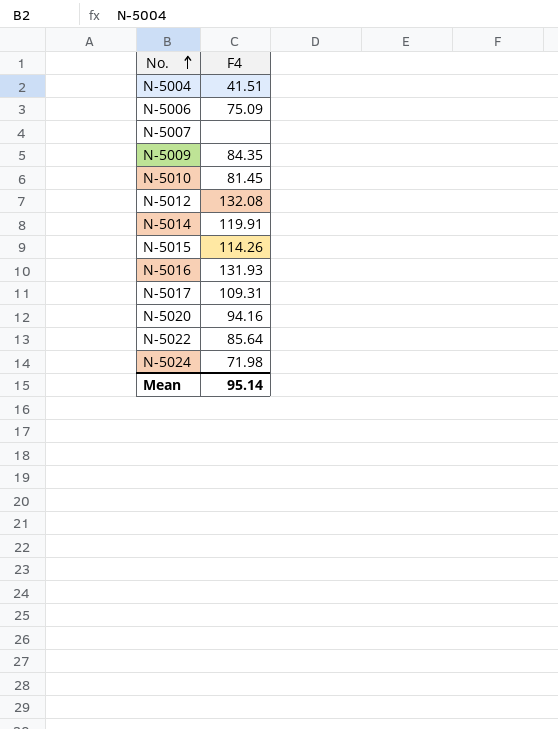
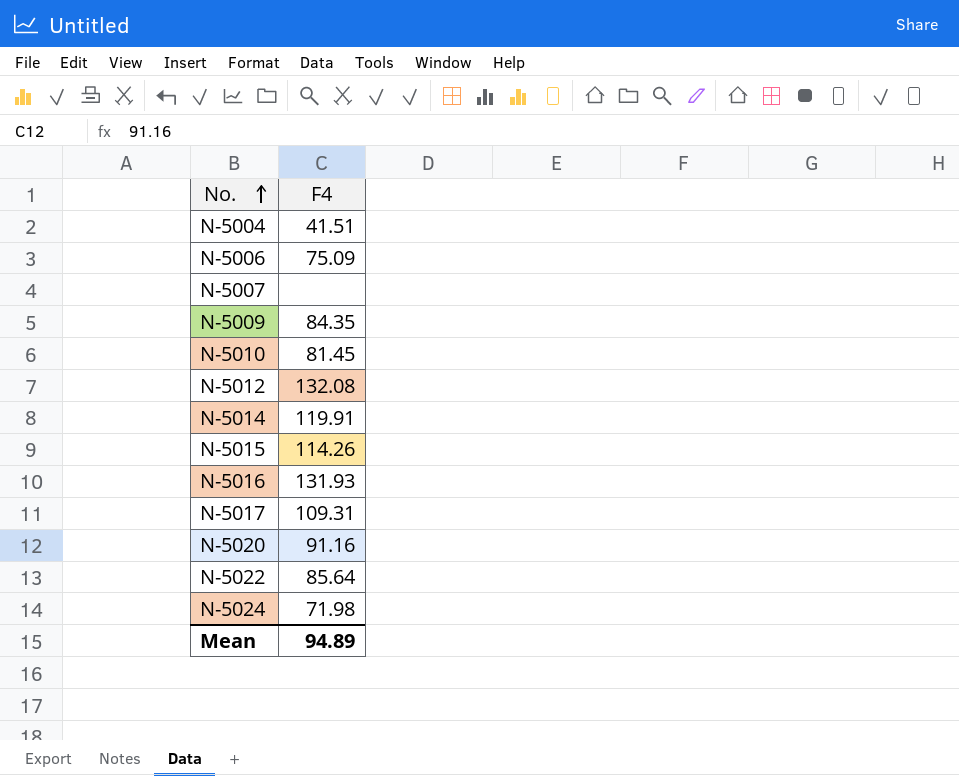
N-5020 | F4: 94.16 -> 91.16
Mean | F4: 95.14 -> 94.89

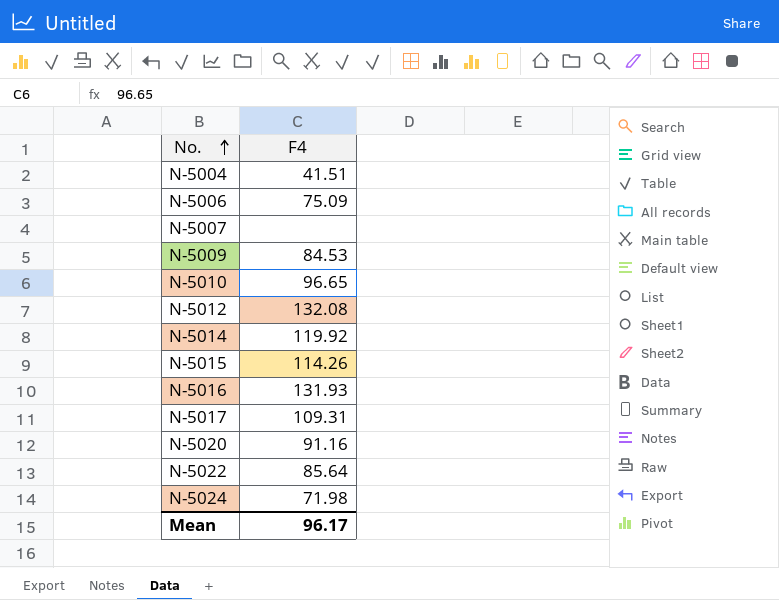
N-5009 | F4: 84.35 -> 84.53
N-5010 | F4: 81.45 -> 96.65
N-5014 | F4: 119.91 -> 119.92
Mean | F4: 94.89 -> 96.17

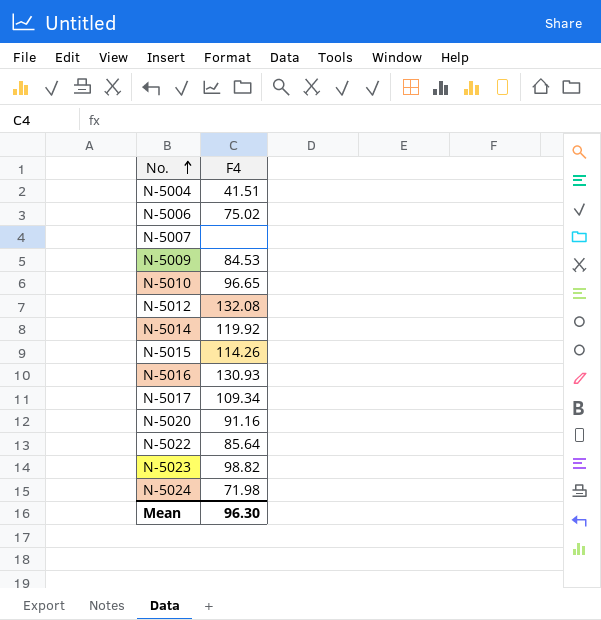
N-5006 | F4: 75.09 -> 75.02
N-5016 | F4: 131.93 -> 130.93
N-5017 | F4: 109.31 -> 109.34
row N-5023: none -> 98.82
Mean | F4: 96.17 -> 96.30

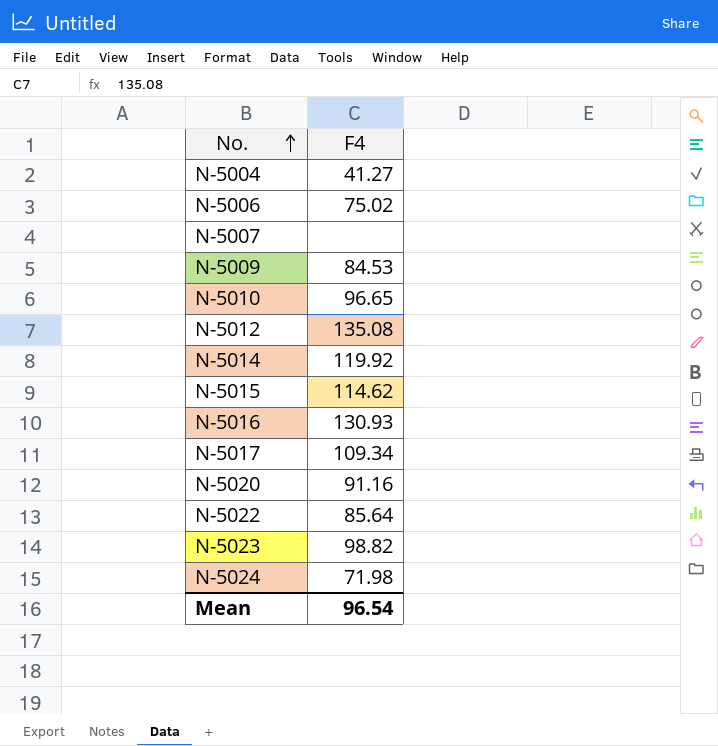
N-5004 | F4: 41.51 -> 41.27
N-5012 | F4: 132.08 -> 135.08
N-5015 | F4: 114.26 -> 114.62
Mean | F4: 96.30 -> 96.54

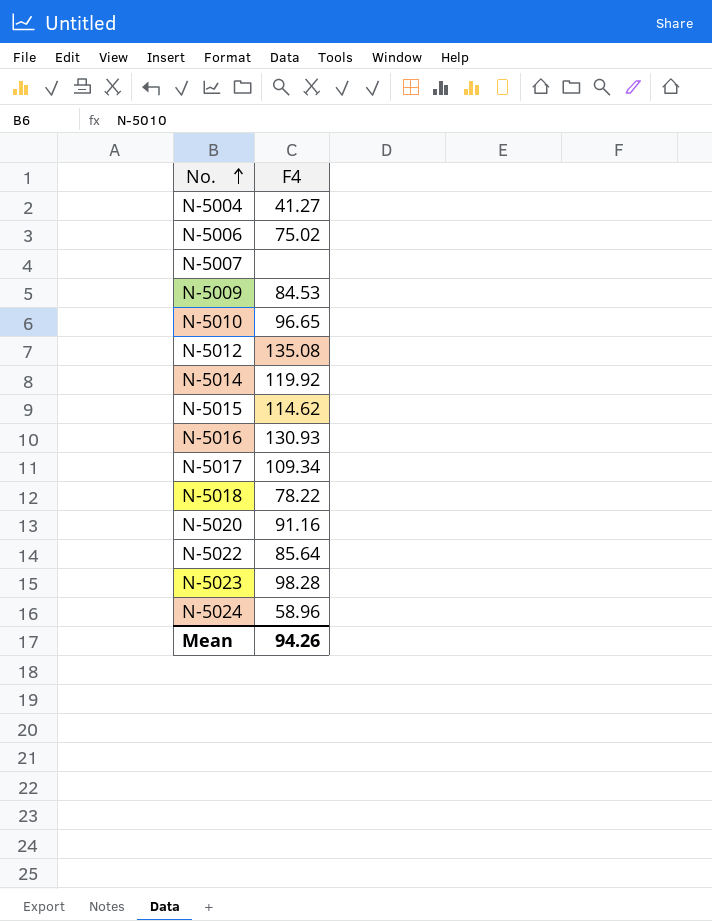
row N-5018: none -> 78.22
N-5023 | F4: 98.82 -> 98.28
N-5024 | F4: 71.98 -> 58.96
Mean | F4: 96.54 -> 94.26

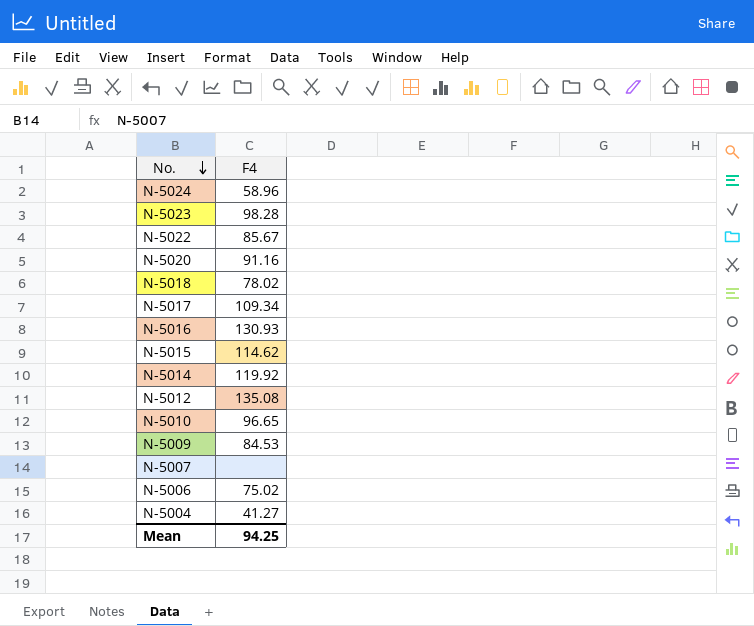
row order: No. ascending -> No. descending
N-5022 | F4: 85.64 -> 85.67
N-5018 | F4: 78.22 -> 78.02
Mean | F4: 94.26 -> 94.25

